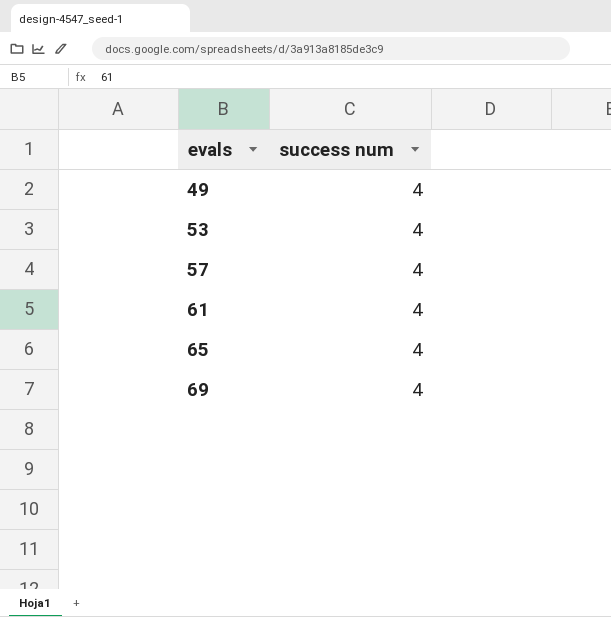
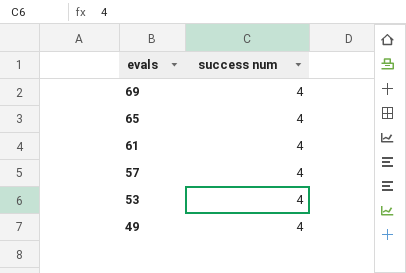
row order: evals ascending -> evals descending

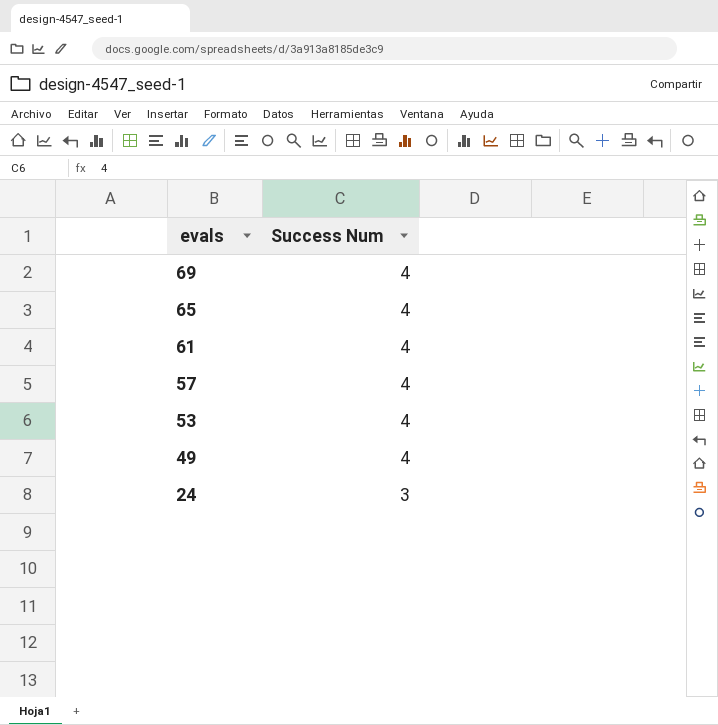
column name: success num -> Success Num
row 24: none -> 3

